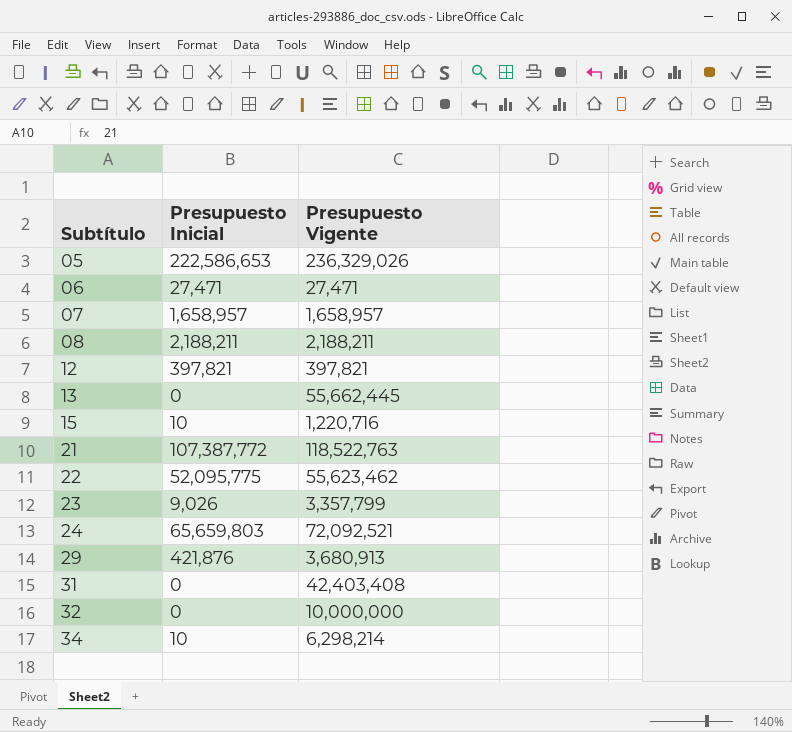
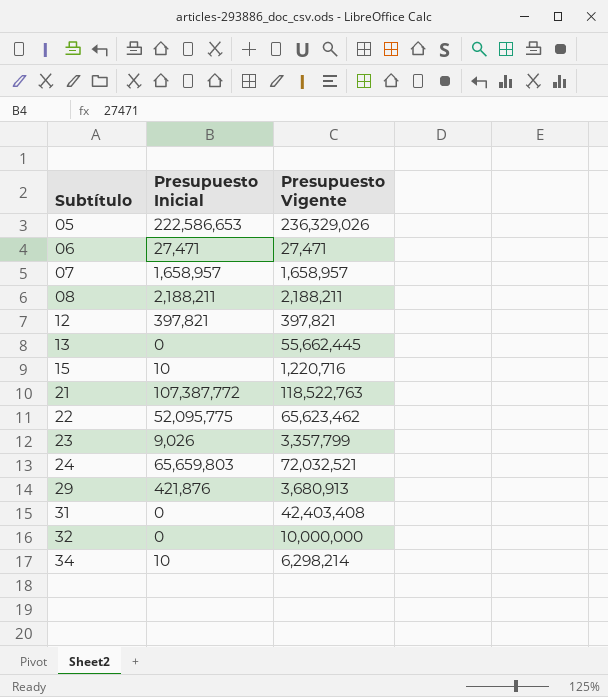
22 | Presupuesto Vigente: 55,623,462 -> 65,623,462
24 | Presupuesto Vigente: 72,092,521 -> 72,032,521

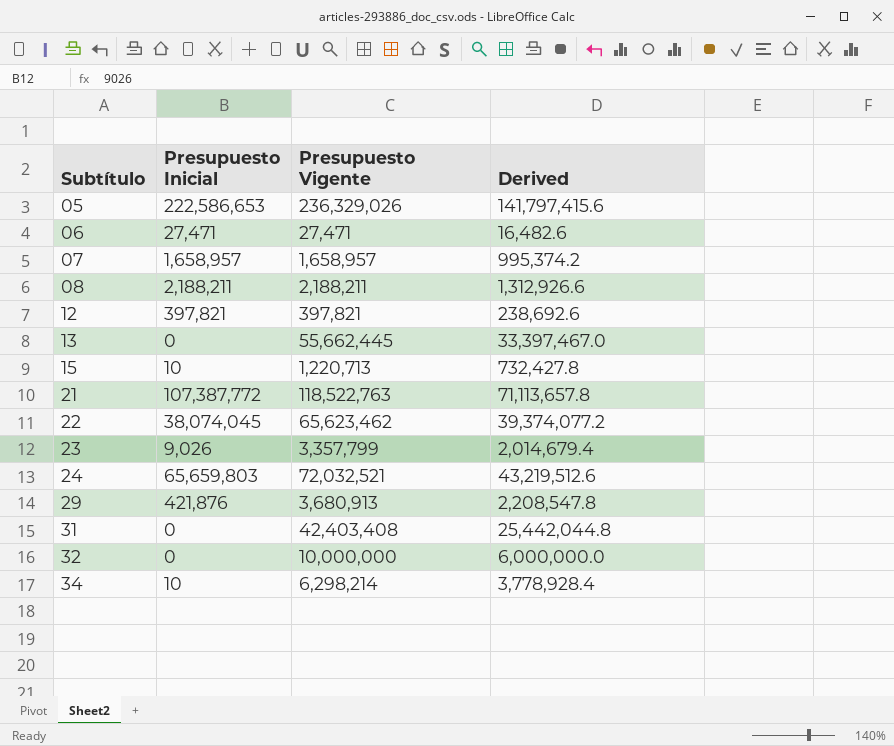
column Derived | formula: none -> [Presupuesto Vigente] * 0.6
15 | Presupuesto Vigente: 1,220,716 -> 1,220,713
22 | Presupuesto Inicial: 52,095,775 -> 38,074,045

